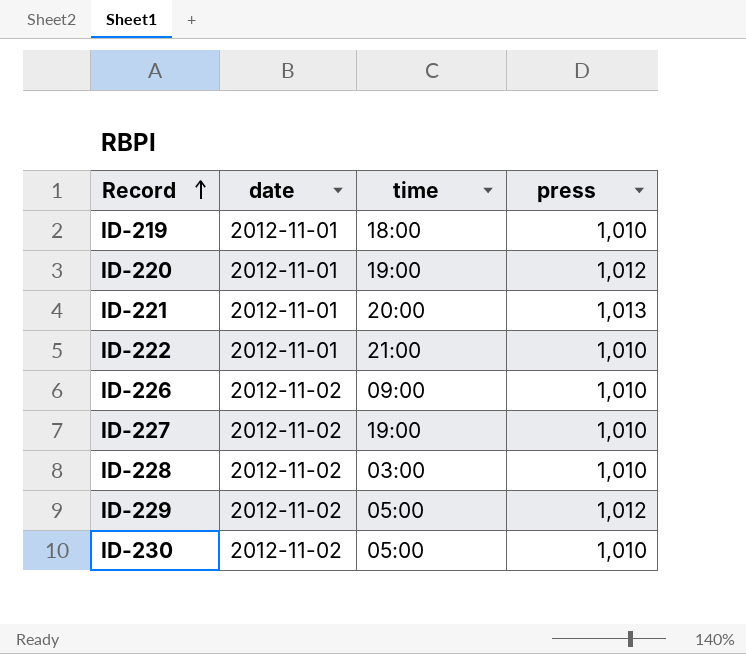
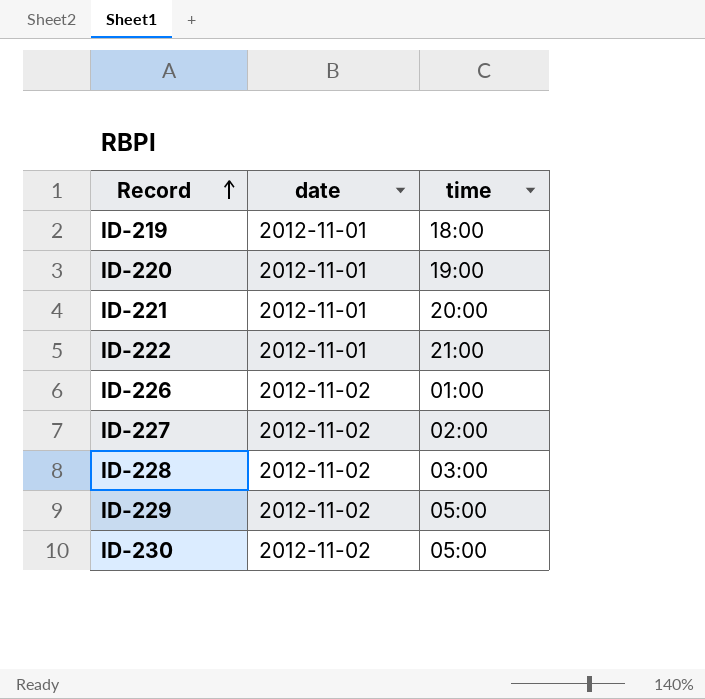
column press | position: 4 -> none
ID-226 | time: 09:00 -> 01:00
ID-227 | time: 19:00 -> 02:00

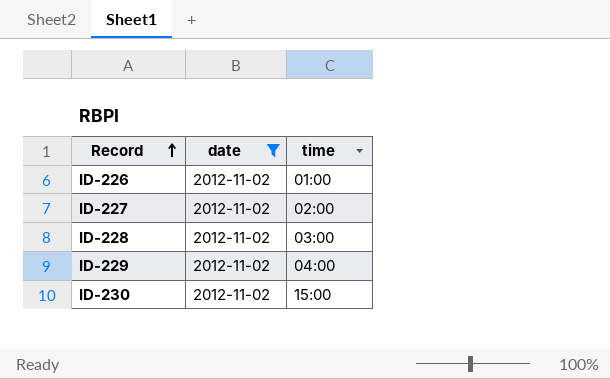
filter: none -> date = 2012-11-02
ID-229 | time: 05:00 -> 04:00
ID-230 | time: 05:00 -> 15:00

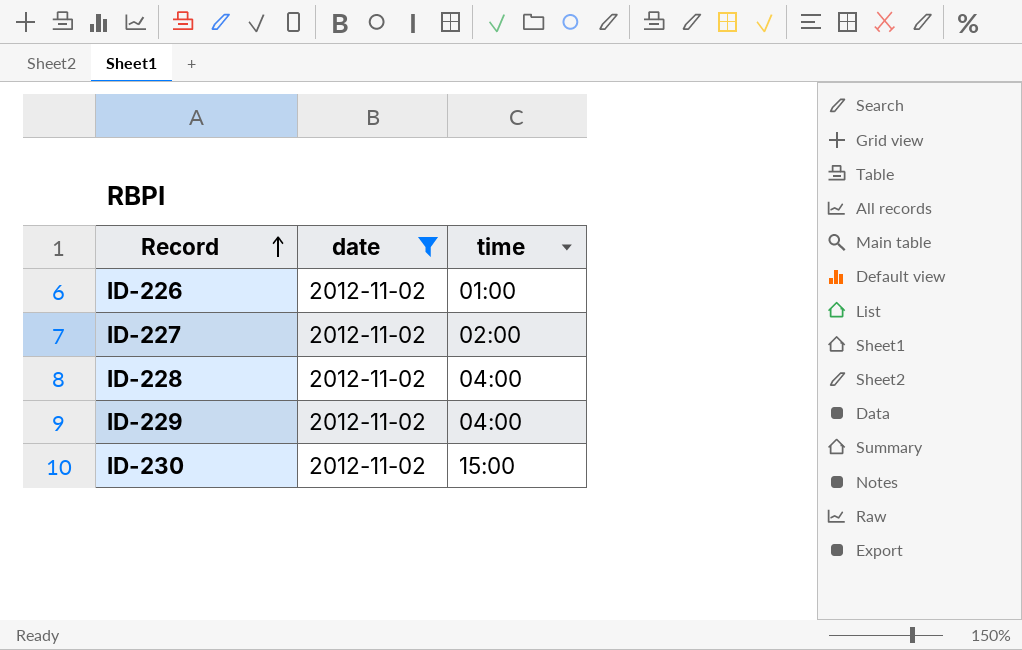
ID-228 | time: 03:00 -> 04:00

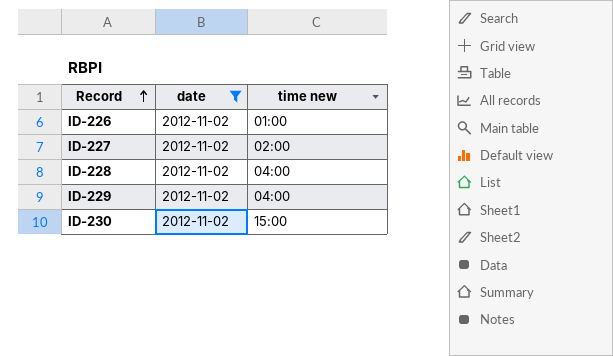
column name: time -> time new

